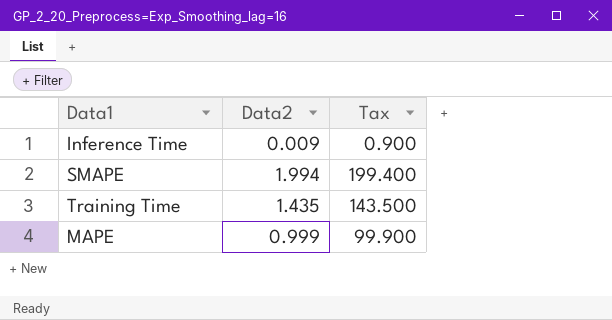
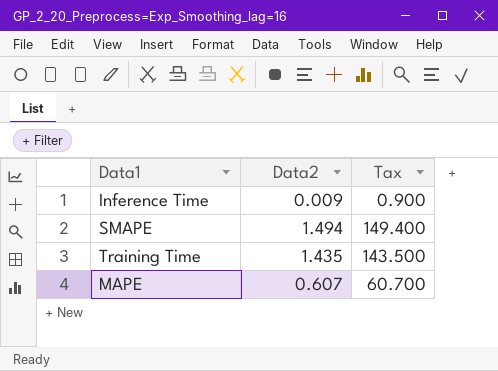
SMAPE | Data2: 1.994 -> 1.494
SMAPE | Tax: 199.400 -> 149.400
MAPE | Data2: 0.999 -> 0.607
MAPE | Tax: 99.900 -> 60.700

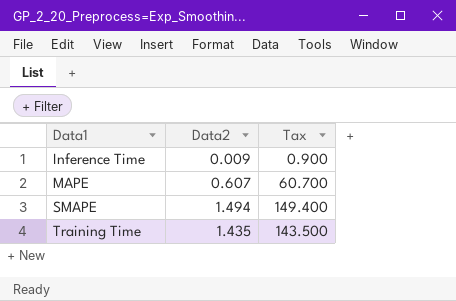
row order: none -> Data1 ascending

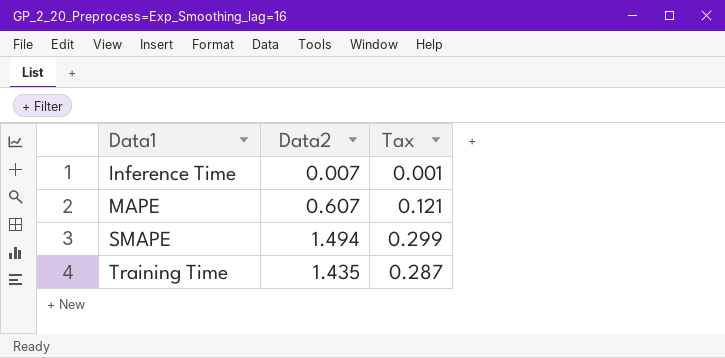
column Tax | formula: [Data2] * 100 -> [Data2] * 0.2
Inference Time | Data2: 0.009 -> 0.007

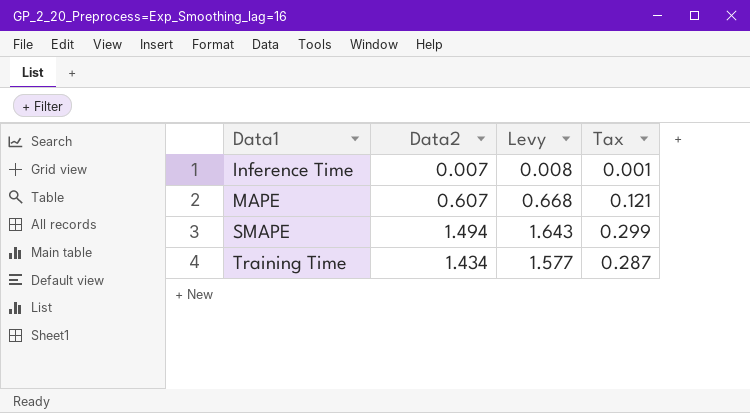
column Levy | formula: none -> [Data2] * 1.1
Training Time | Data2: 1.435 -> 1.434

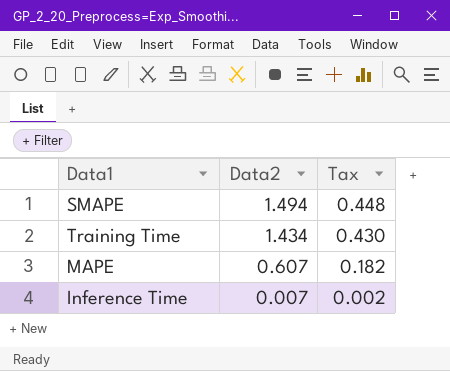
row order: Data1 ascending -> Data2 descending
column Levy | formula: [Data2] * 1.1 -> none
column Tax | formula: [Data2] * 0.2 -> [Data2] * 0.3

